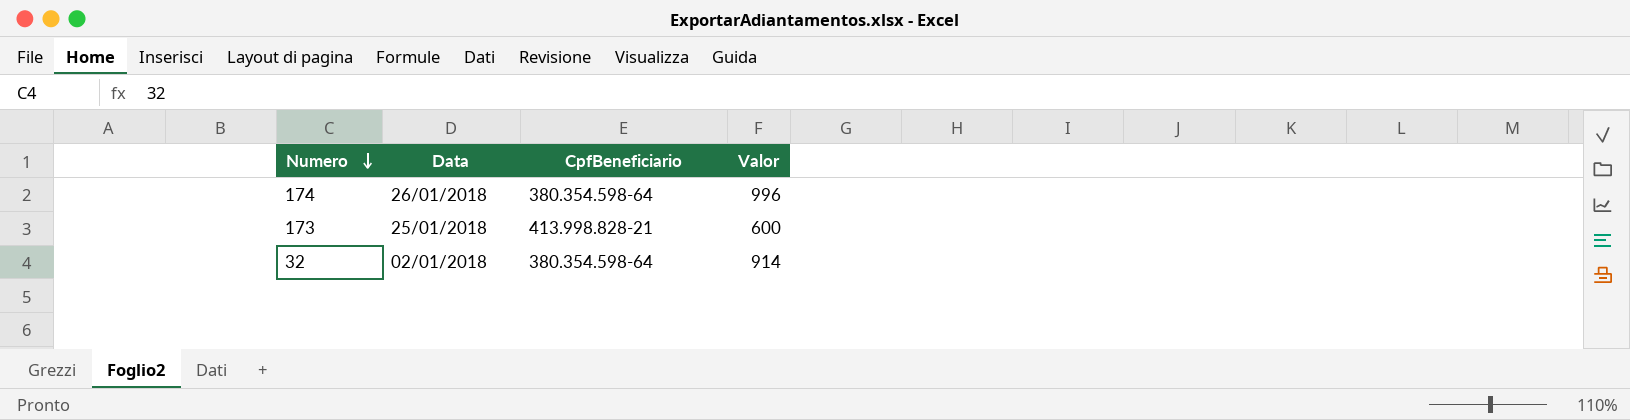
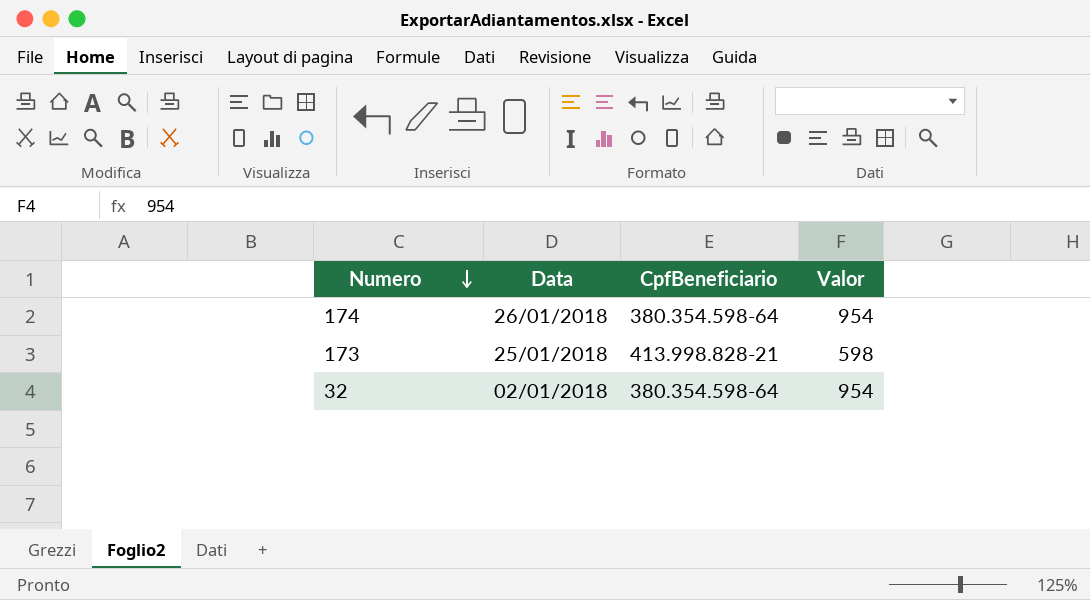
174 | Valor: 996 -> 954
173 | Valor: 600 -> 598
32 | Valor: 914 -> 954

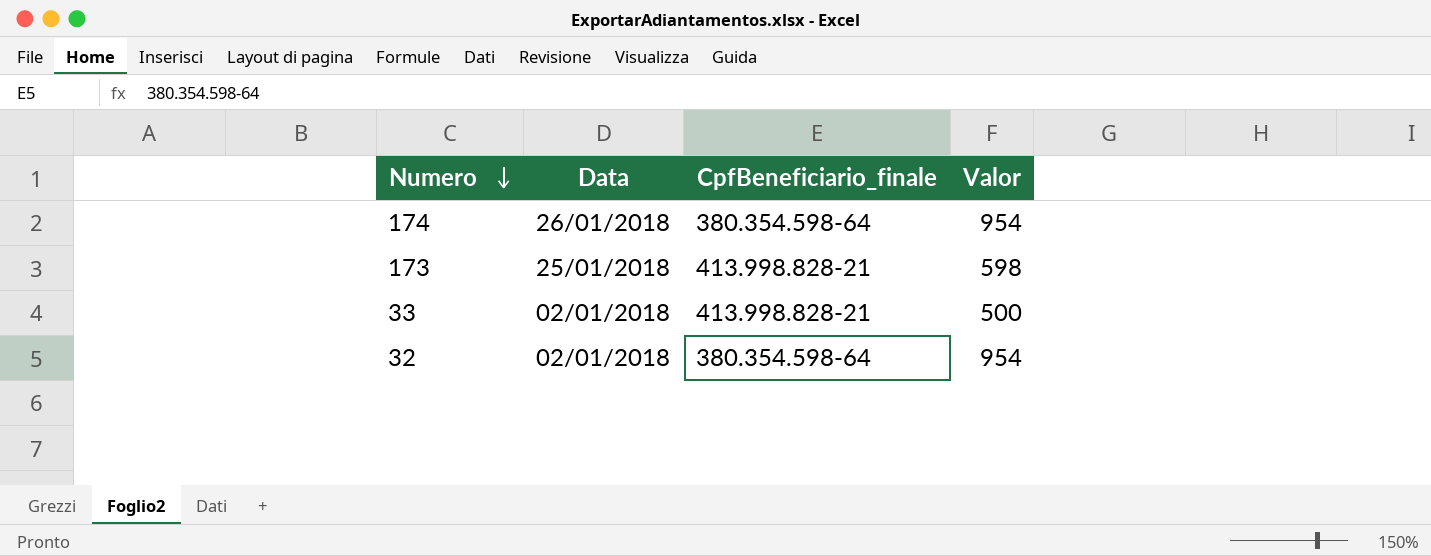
column name: CpfBeneficiario -> CpfBeneficiario_finale
row 33: none -> 02/01/2018 | 413.998.828-21 | 500

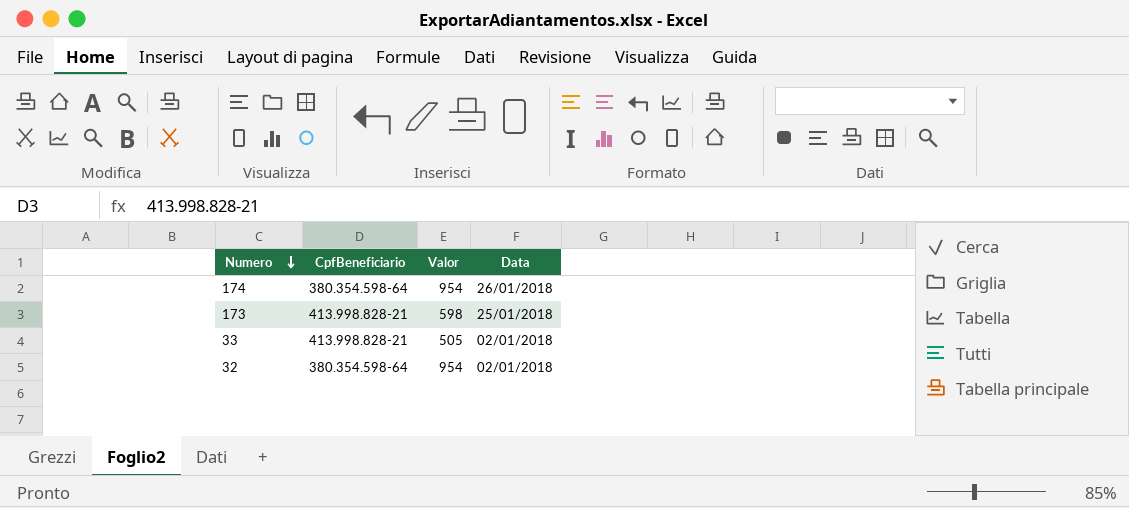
column name: CpfBeneficiario_finale -> CpfBeneficiario
column Data | position: 2 -> 4
33 | Valor: 500 -> 505

